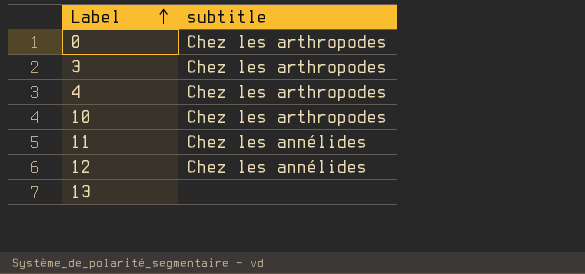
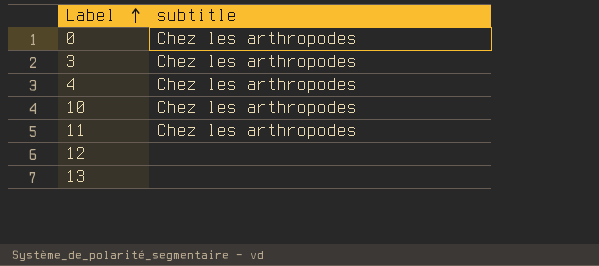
11 | subtitle: Chez les annélides -> Chez les arthropodes
12 | subtitle: Chez les annélides -> none

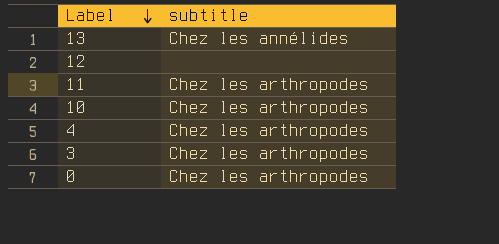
row order: Label ascending -> Label descending
13 | subtitle: none -> Chez les annélides

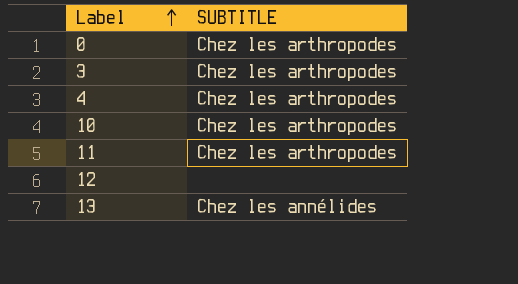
row order: Label descending -> Label ascending
column name: subtitle -> SUBTITLE

